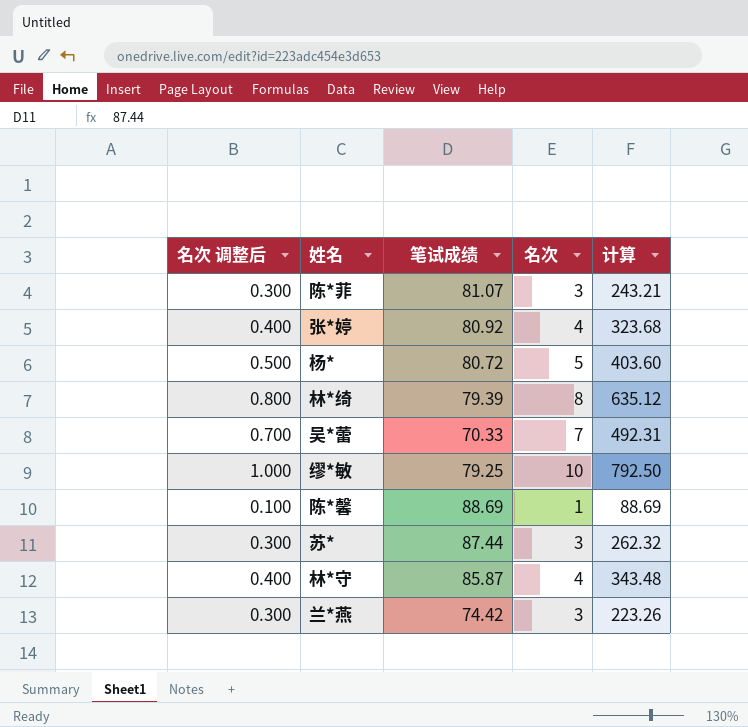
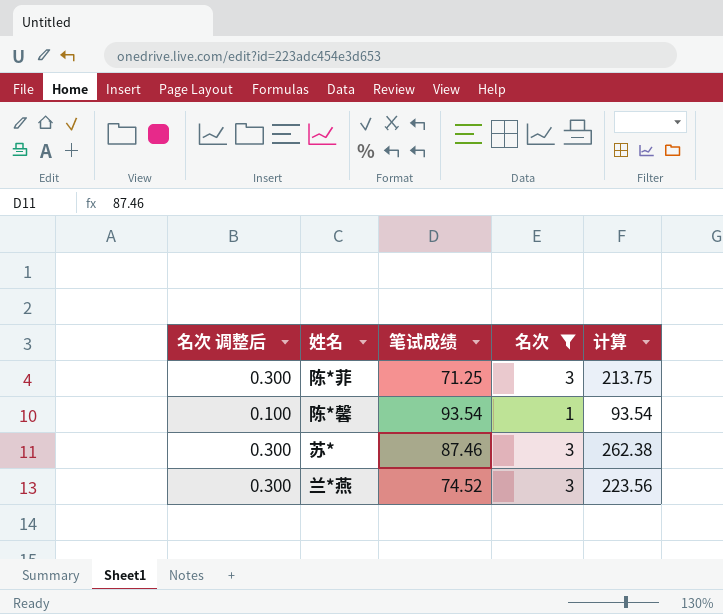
filter: none -> 名次 <= 3
陈*菲 | 笔试成绩: 81.07 -> 71.25
陈*菲 | 计算: 243.21 -> 213.75
陈*馨 | 笔试成绩: 88.69 -> 93.54
陈*馨 | 计算: 88.69 -> 93.54
苏* | 笔试成绩: 87.44 -> 87.46
苏* | 计算: 262.32 -> 262.38
兰*燕 | 笔试成绩: 74.42 -> 74.52
兰*燕 | 计算: 223.26 -> 223.56

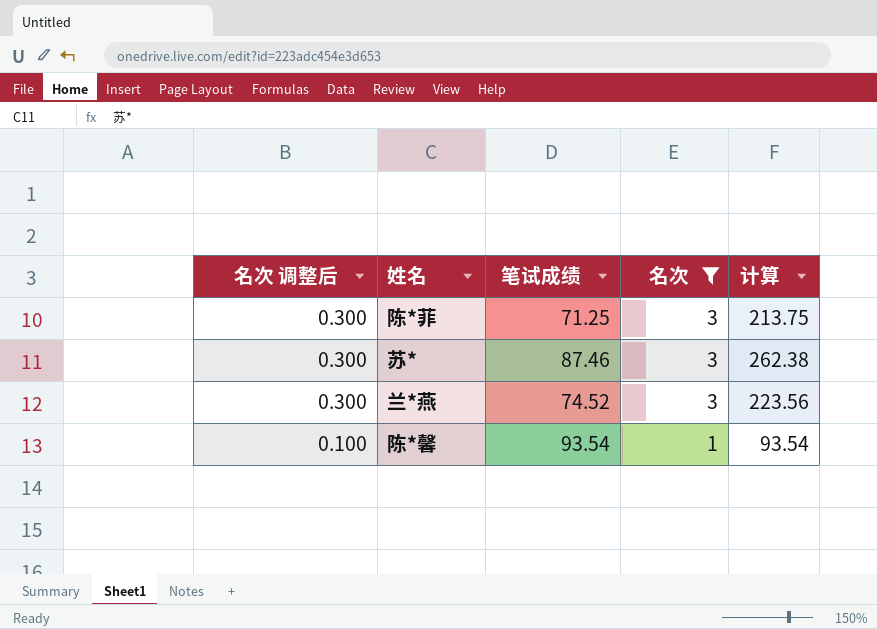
row order: none -> 名次 调整后 descending

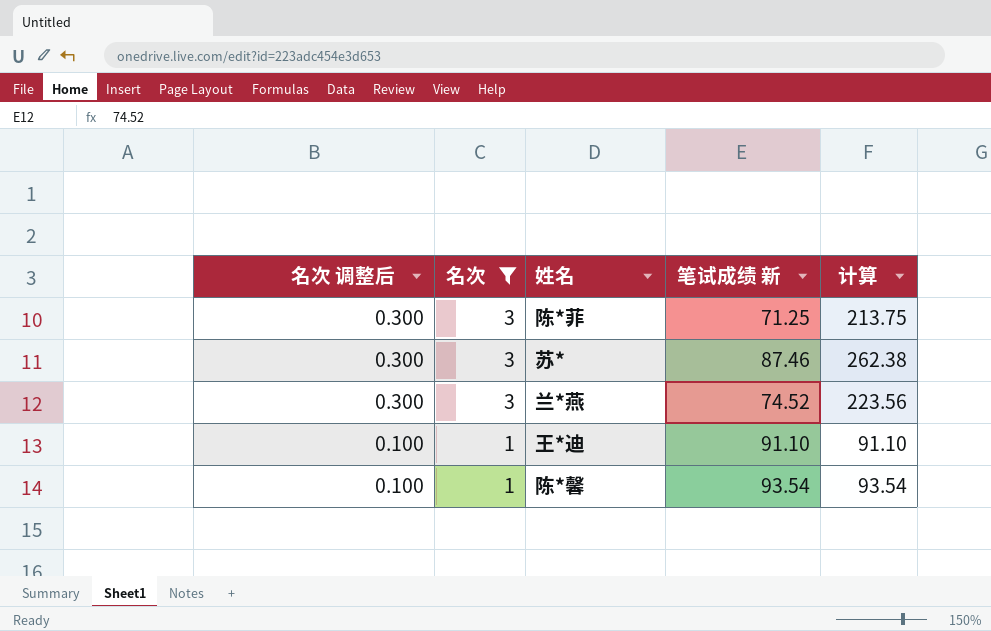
column 名次 | position: 4 -> 2
column name: 笔试成绩 -> 笔试成绩 新
row 王*迪: none -> 0.100 | 1 | 91.10 | 91.10

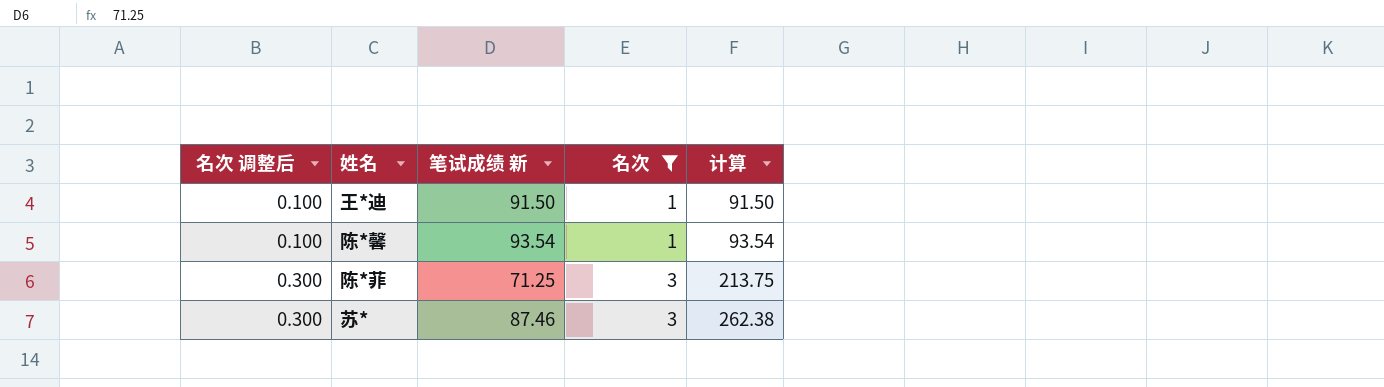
row order: 名次 调整后 descending -> 名次 调整后 ascending
column 名次 | position: 2 -> 4
row 兰*燕: 0.300 | 3 | 74.52 | 223.56 -> none
王*迪 | 笔试成绩 新: 91.10 -> 91.50
王*迪 | 计算: 91.10 -> 91.50

